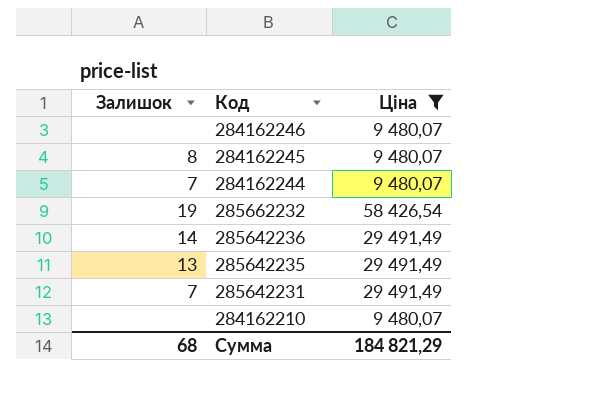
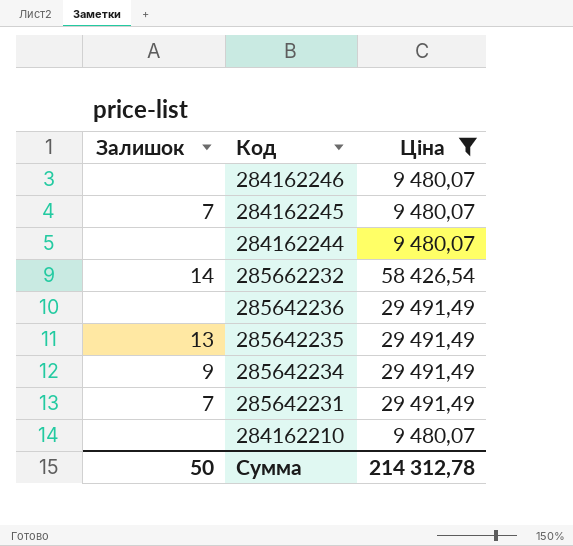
284162245 | Залишок: 8 -> 7
284162244 | Залишок: 7 -> none
285662232 | Залишок: 19 -> 14
285642236 | Залишок: 14 -> none
row 285642234: none -> 9 | 29 491,49
Сумма | Залишок: 68 -> 50
Сумма | Ціна: 184 821,29 -> 214 312,78

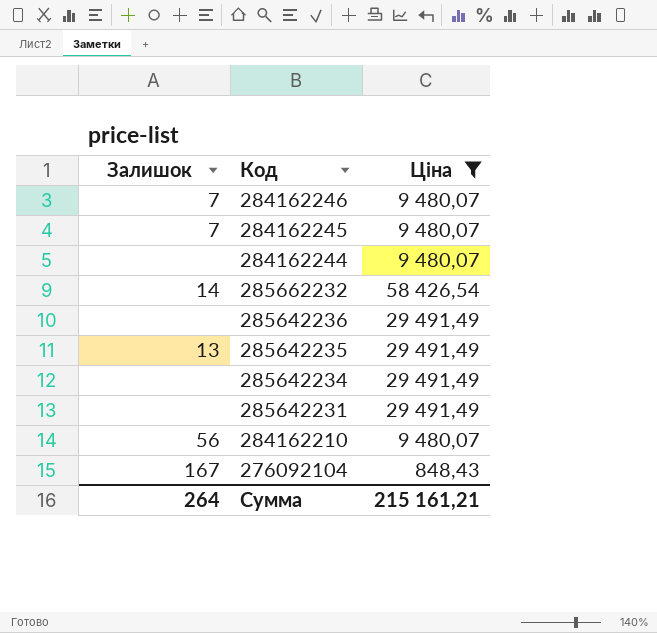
284162246 | Залишок: none -> 7
285642234 | Залишок: 9 -> none
285642231 | Залишок: 7 -> none
284162210 | Залишок: none -> 56
row 276092104: none -> 167 | 848,43
Сумма | Залишок: 50 -> 264
Сумма | Ціна: 214 312,78 -> 215 161,21

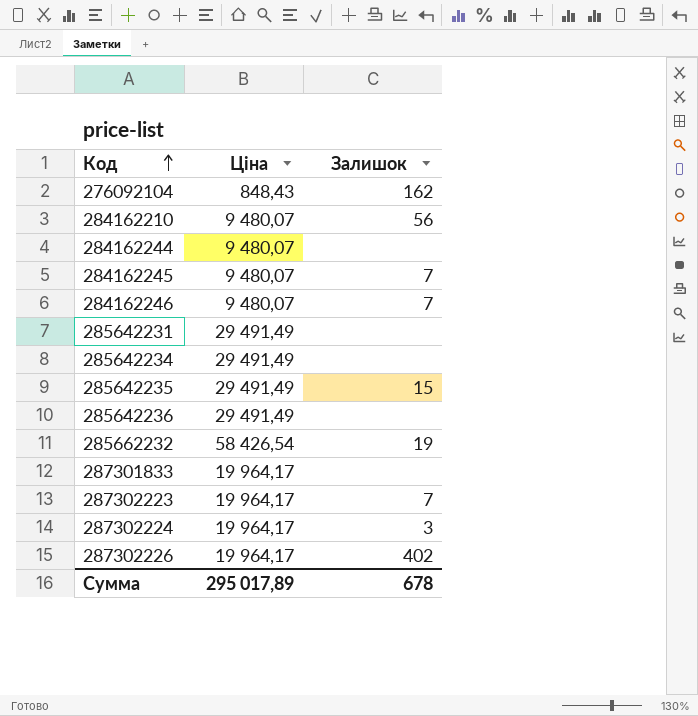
filter: Ціна != 19 964,17 -> none
row order: none -> Код ascending
column Залишок | position: 1 -> 3
276092104 | Залишок: 167 -> 162
285642235 | Залишок: 13 -> 15
285662232 | Залишок: 14 -> 19
Сумма | Ціна: 215 161,21 -> 295 017,89
Сумма | Залишок: 264 -> 678

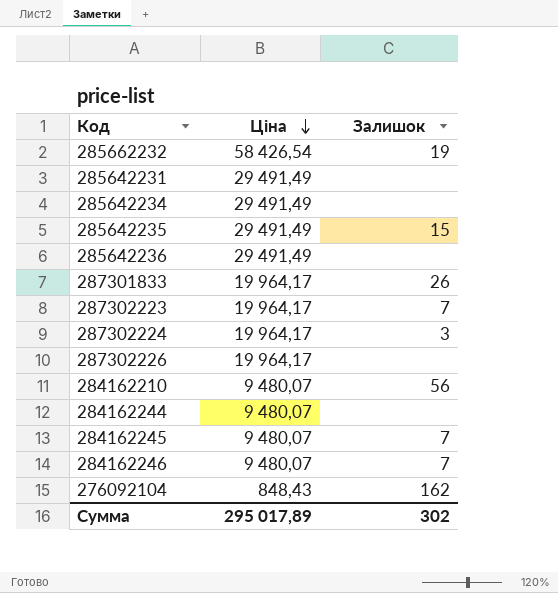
row order: Код ascending -> Ціна descending
287301833 | Залишок: none -> 26
287302226 | Залишок: 402 -> none
Сумма | Залишок: 678 -> 302

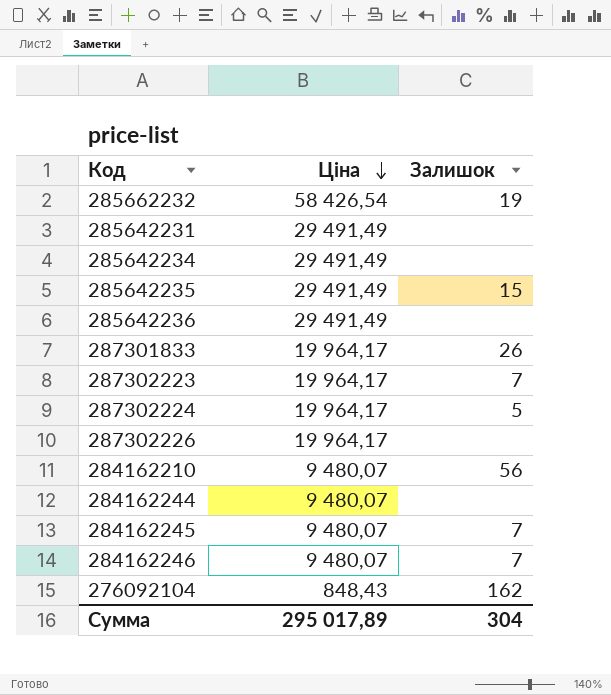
287302224 | Залишок: 3 -> 5
Сумма | Залишок: 302 -> 304

